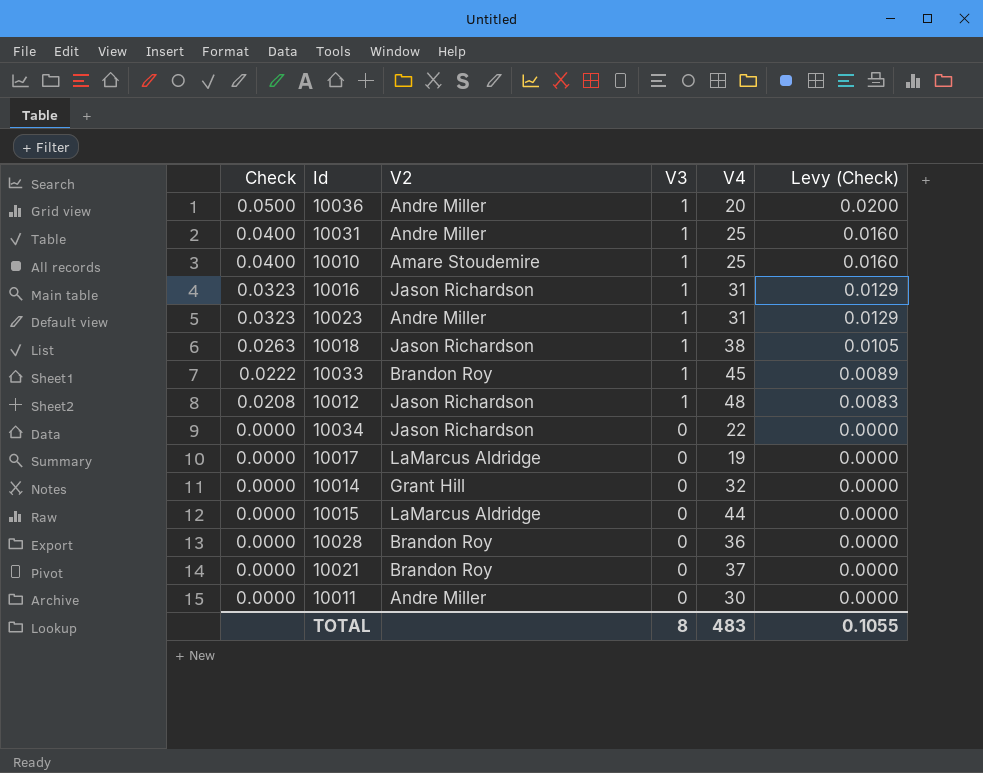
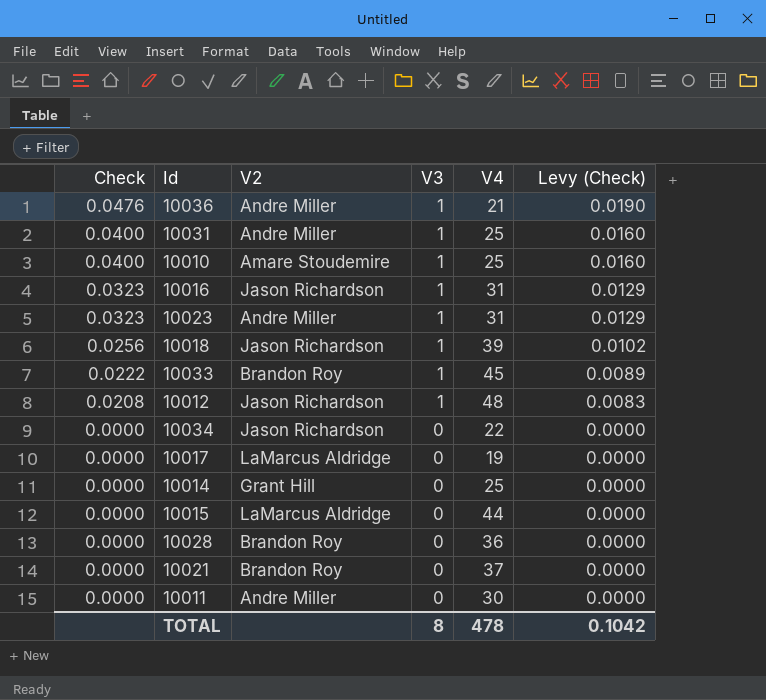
10036 | Check: 0.0500 -> 0.0476
10036 | V4: 20 -> 21
10036 | Levy (Check): 0.0200 -> 0.0190
10018 | Check: 0.0263 -> 0.0256
10018 | V4: 38 -> 39
10018 | Levy (Check): 0.0105 -> 0.0102
10014 | V4: 32 -> 25
TOTAL | V4: 483 -> 478
TOTAL | Levy (Check): 0.1055 -> 0.1042

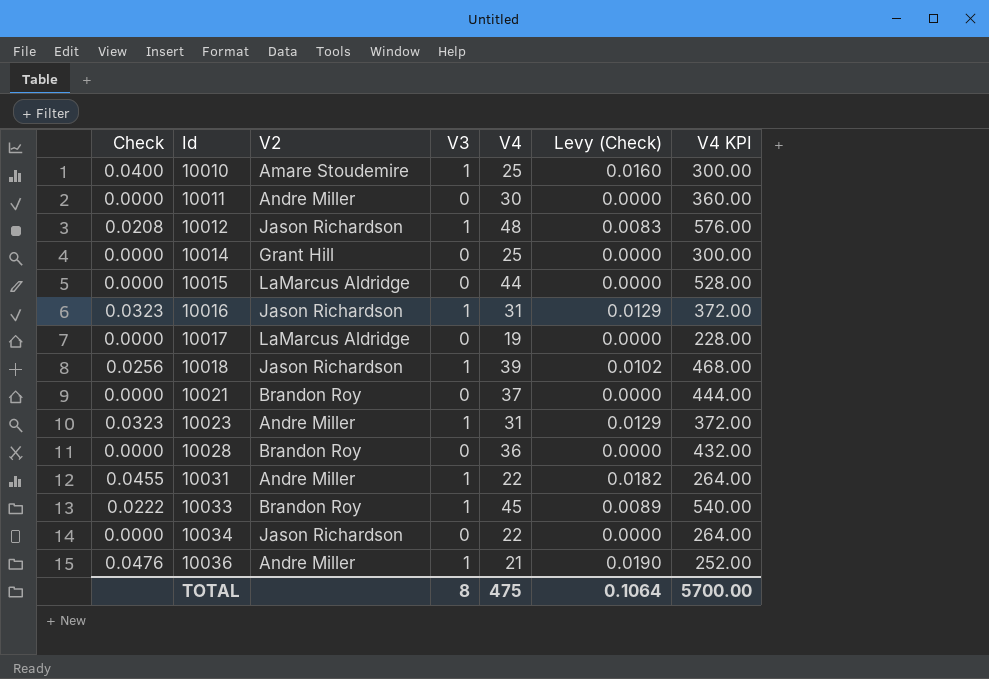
row order: Check descending -> Id ascending
column V4 KPI | formula: none -> [V4] * 12
10031 | Check: 0.0400 -> 0.0455
10031 | V4: 25 -> 22
10031 | Levy (Check): 0.0160 -> 0.0182
TOTAL | V4: 478 -> 475
TOTAL | Levy (Check): 0.1042 -> 0.1064

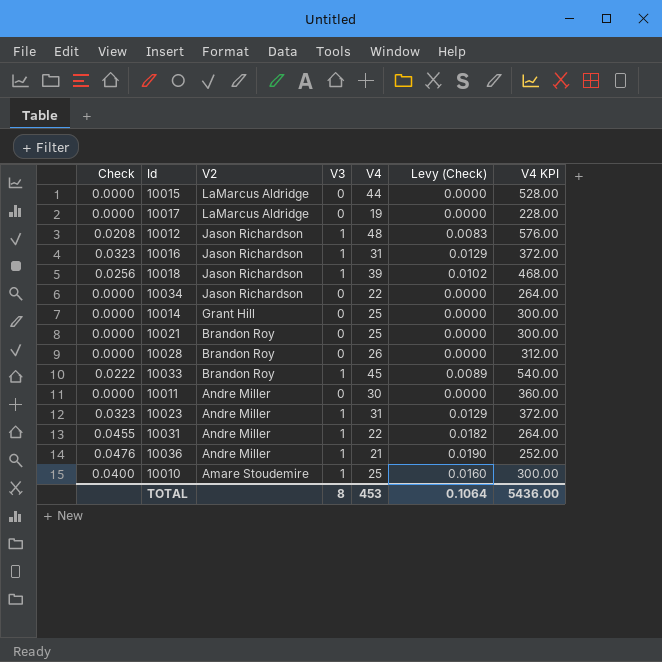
row order: Id ascending -> V2 descending
10021 | V4: 37 -> 25
10021 | V4 KPI: 444.00 -> 300.00
10028 | V4: 36 -> 26
10028 | V4 KPI: 432.00 -> 312.00
TOTAL | V4: 475 -> 453
TOTAL | V4 KPI: 5700.00 -> 5436.00

